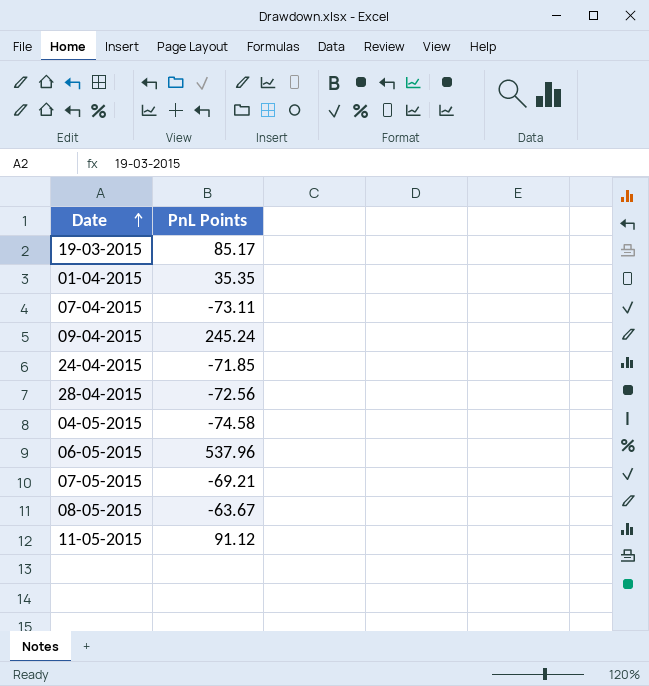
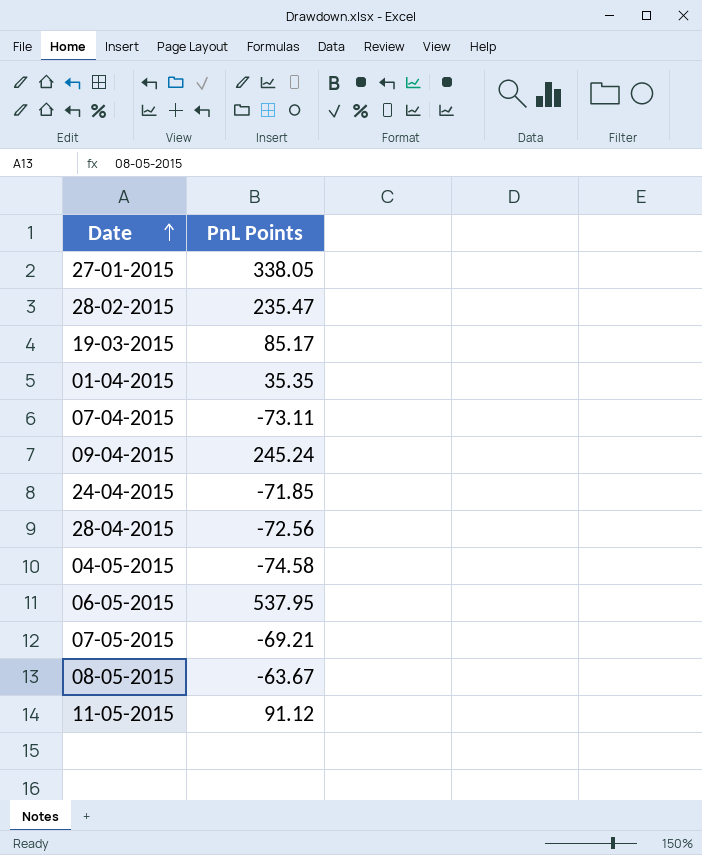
row 27-01-2015: none -> 338.05
row 28-02-2015: none -> 235.47
06-05-2015 | PnL Points: 537.96 -> 537.95

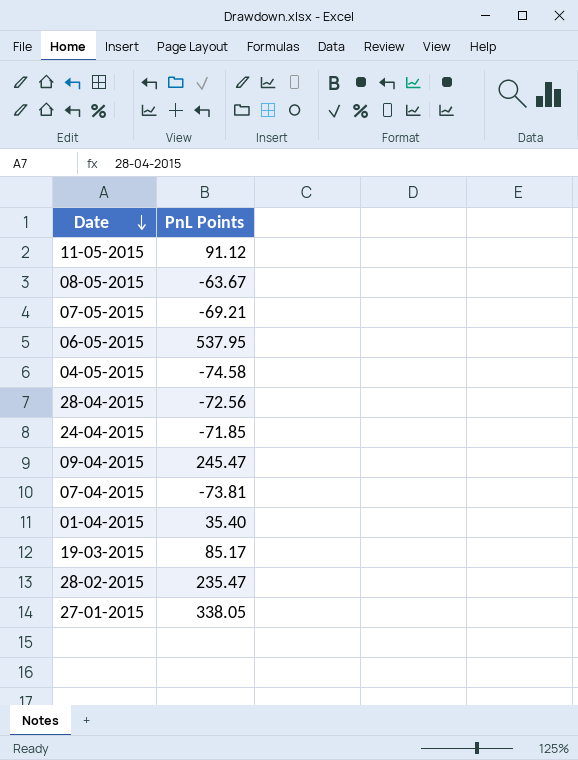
row order: Date ascending -> Date descending
09-04-2015 | PnL Points: 245.24 -> 245.47
07-04-2015 | PnL Points: -73.11 -> -73.81
01-04-2015 | PnL Points: 35.35 -> 35.40

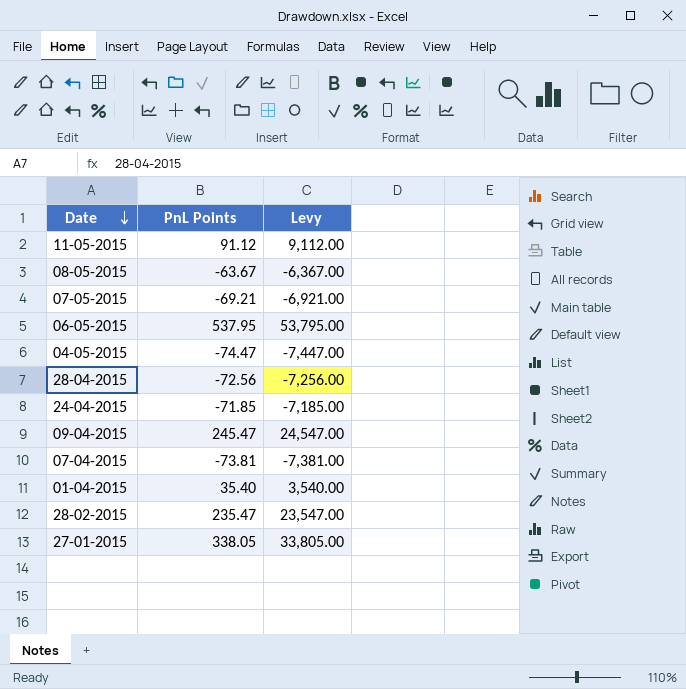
column Levy | formula: none -> [PnL Points] * 100
row 19-03-2015: 85.17 -> none
04-05-2015 | PnL Points: -74.58 -> -74.47

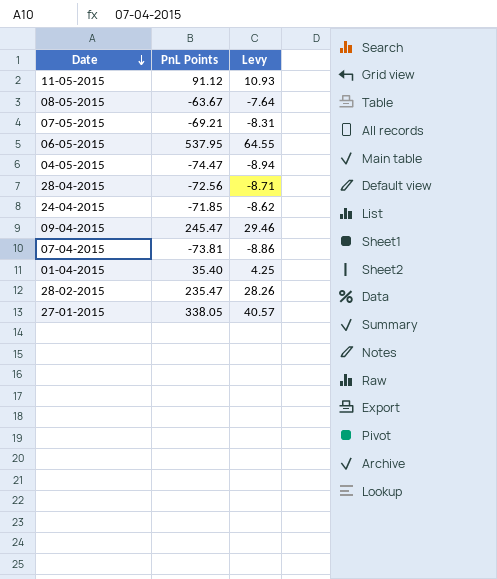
column Levy | formula: [PnL Points] * 100 -> [PnL Points] * 0.12

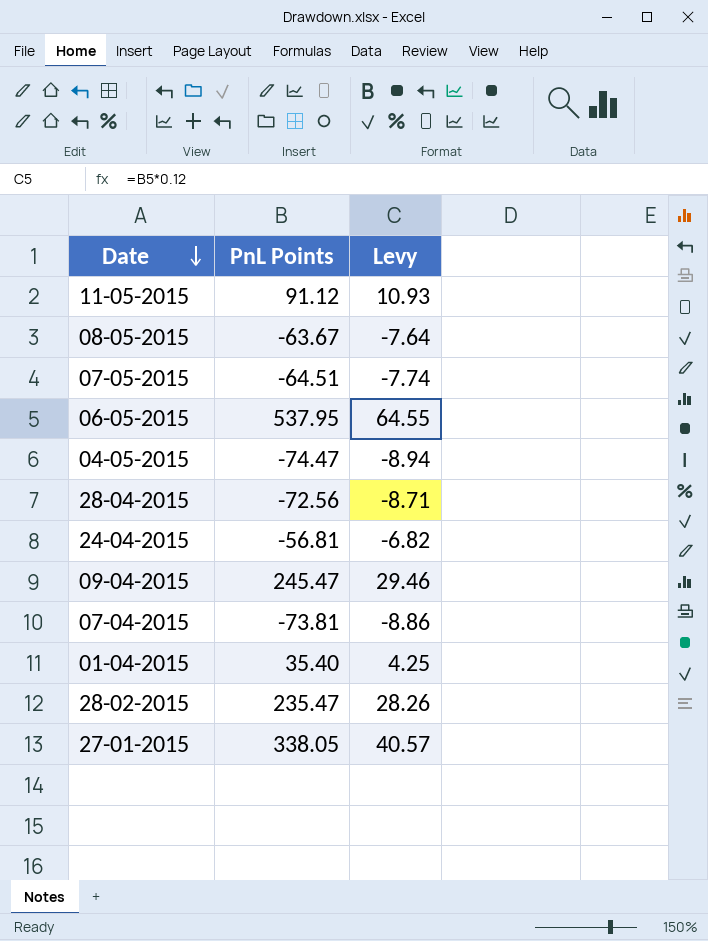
07-05-2015 | PnL Points: -69.21 -> -64.51
07-05-2015 | Levy: -8.31 -> -7.74
24-04-2015 | PnL Points: -71.85 -> -56.81
24-04-2015 | Levy: -8.62 -> -6.82

